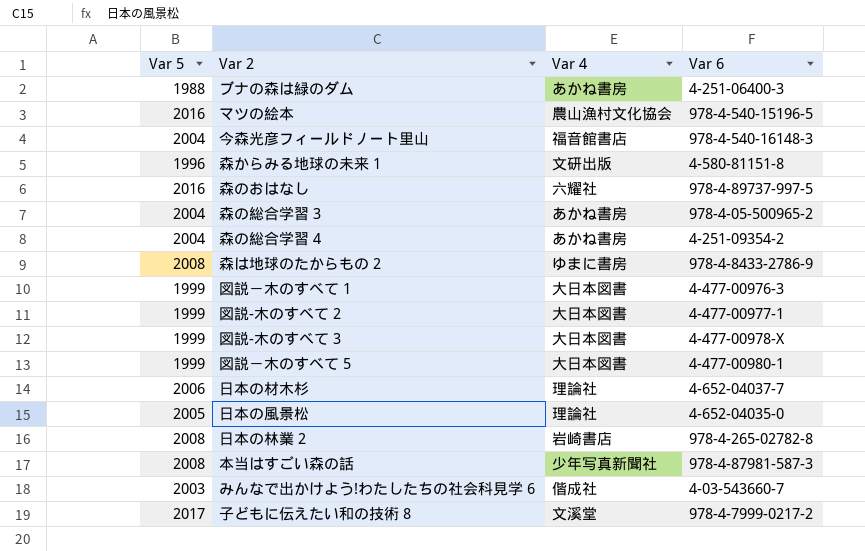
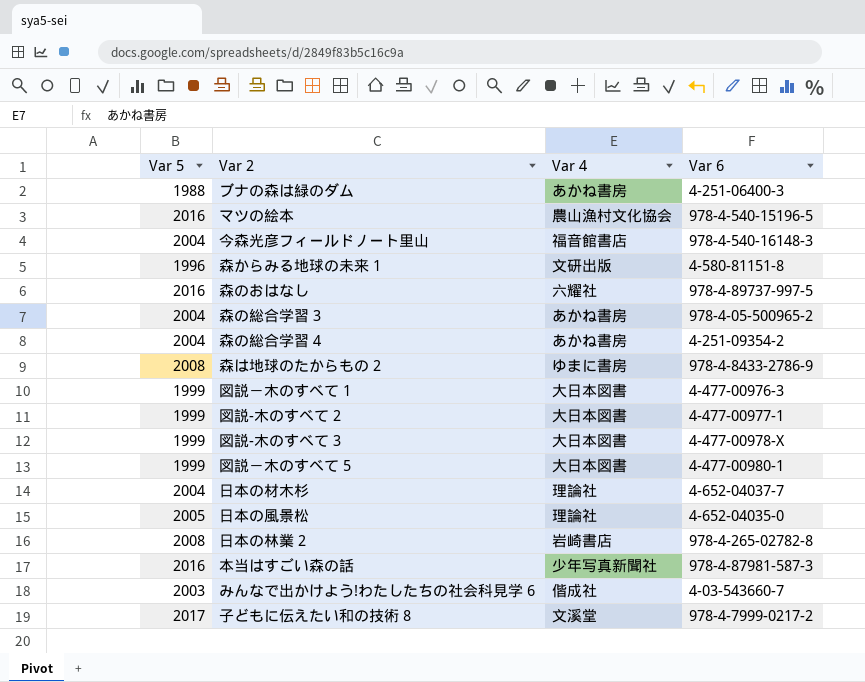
日本の材木杉 | Var 5: 2006 -> 2004
本当はすごい森の話 | Var 5: 2008 -> 2016

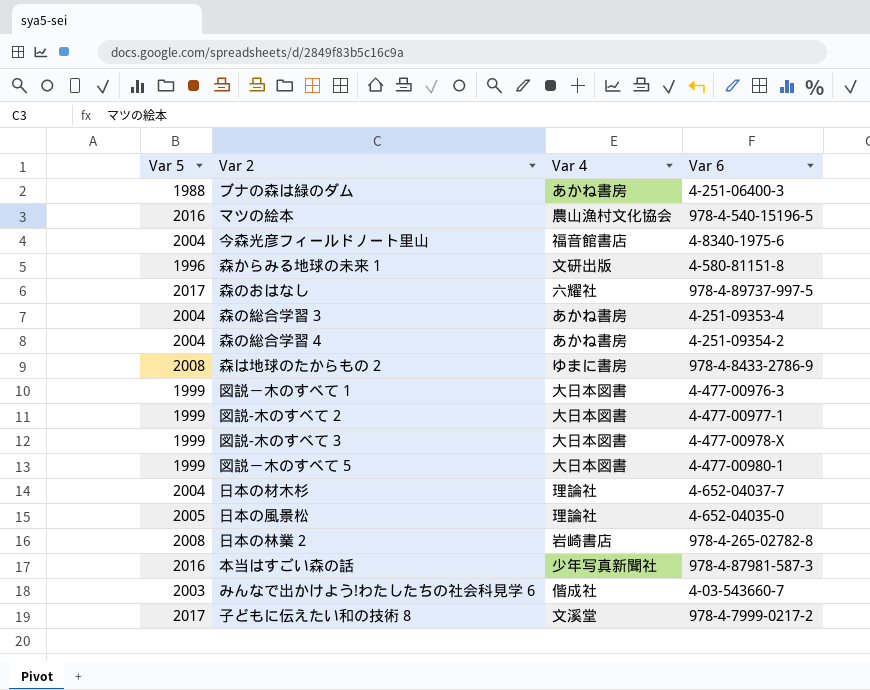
今森光彦フィールドノート里山 | Var 6: 978-4-540-16148-3 -> 4-8340-1975-6
森のおはなし | Var 5: 2016 -> 2017
森の総合学習 3 | Var 6: 978-4-05-500965-2 -> 4-251-09353-4

